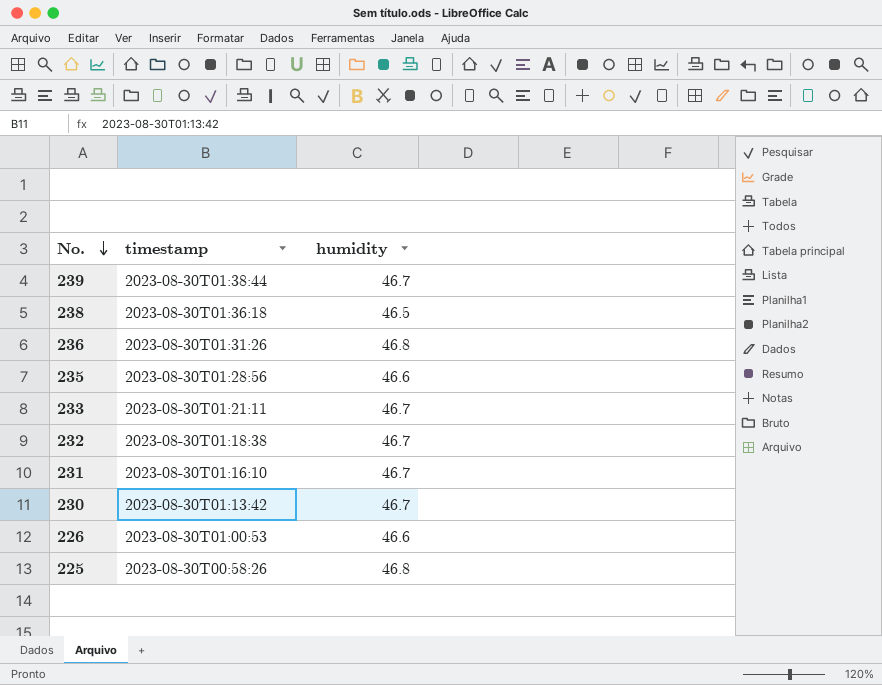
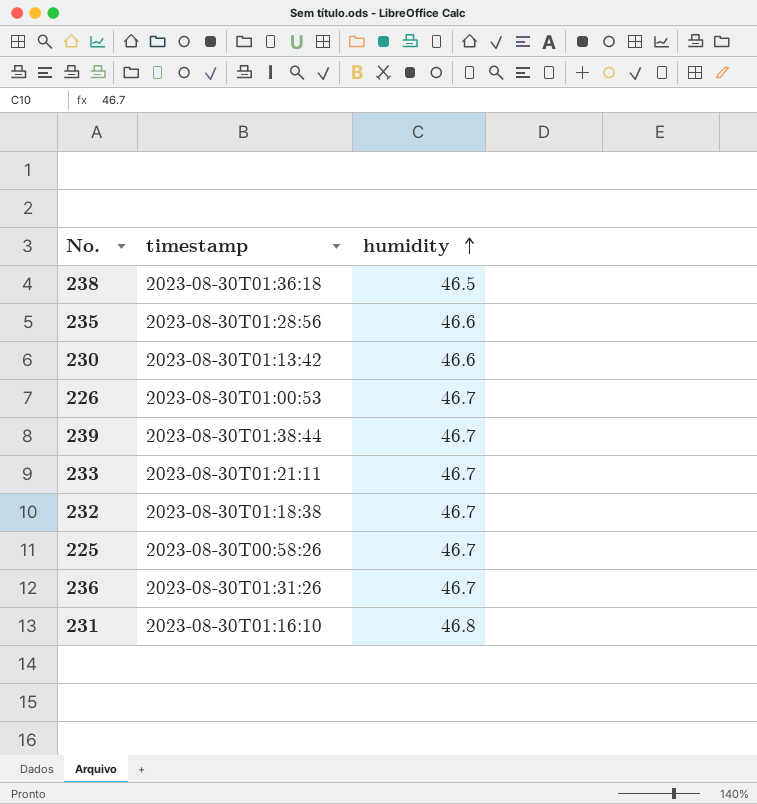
row order: No. descending -> humidity ascending
230 | humidity: 46.7 -> 46.6
226 | humidity: 46.6 -> 46.7
225 | humidity: 46.8 -> 46.7
236 | humidity: 46.8 -> 46.7
231 | humidity: 46.7 -> 46.8

